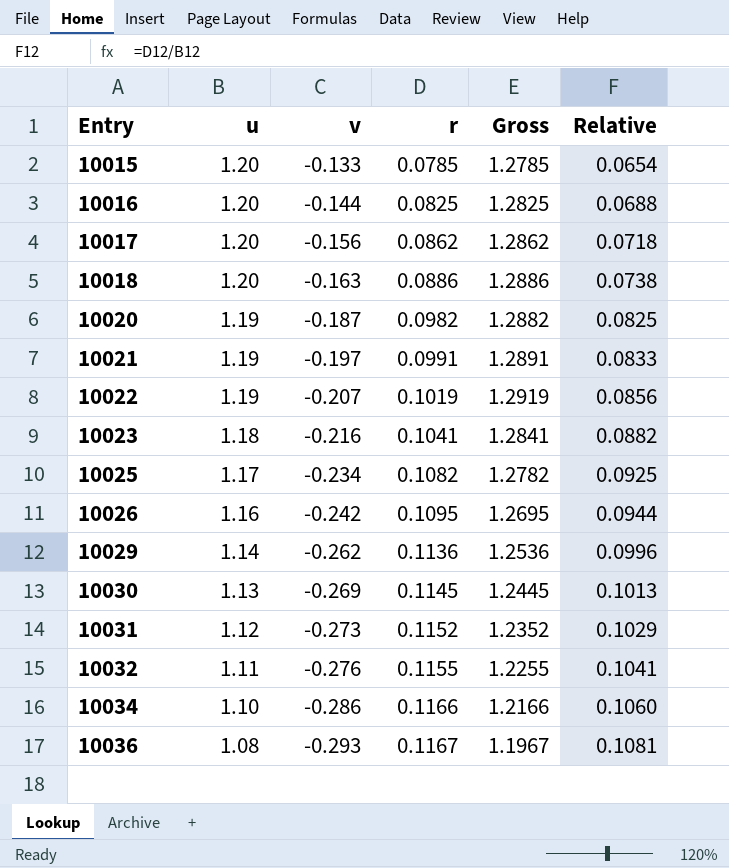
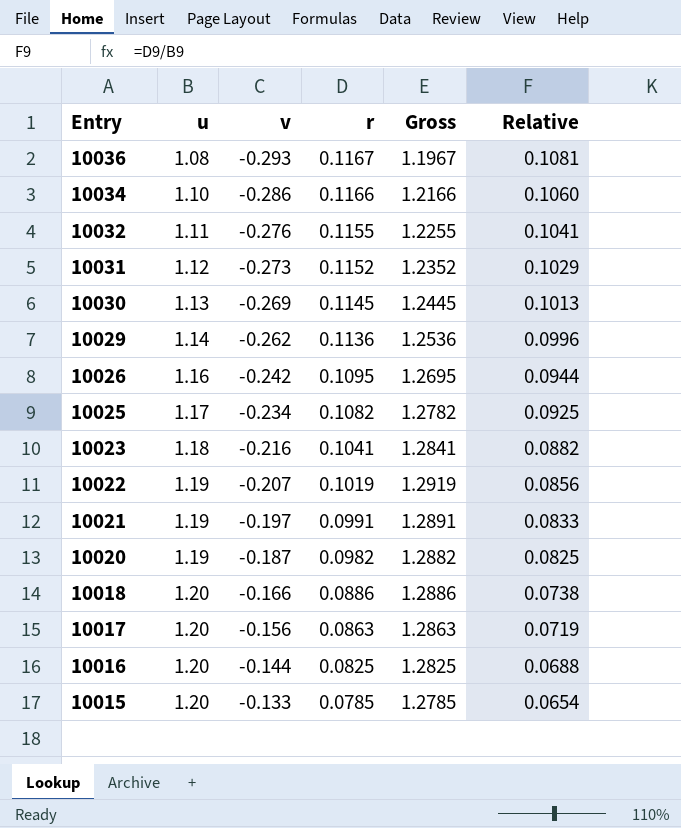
row order: Entry ascending -> Entry descending
10018 | v: -0.163 -> -0.166
10017 | r: 0.0862 -> 0.0863
10017 | Gross: 1.2862 -> 1.2863
10017 | Relative: 0.0718 -> 0.0719

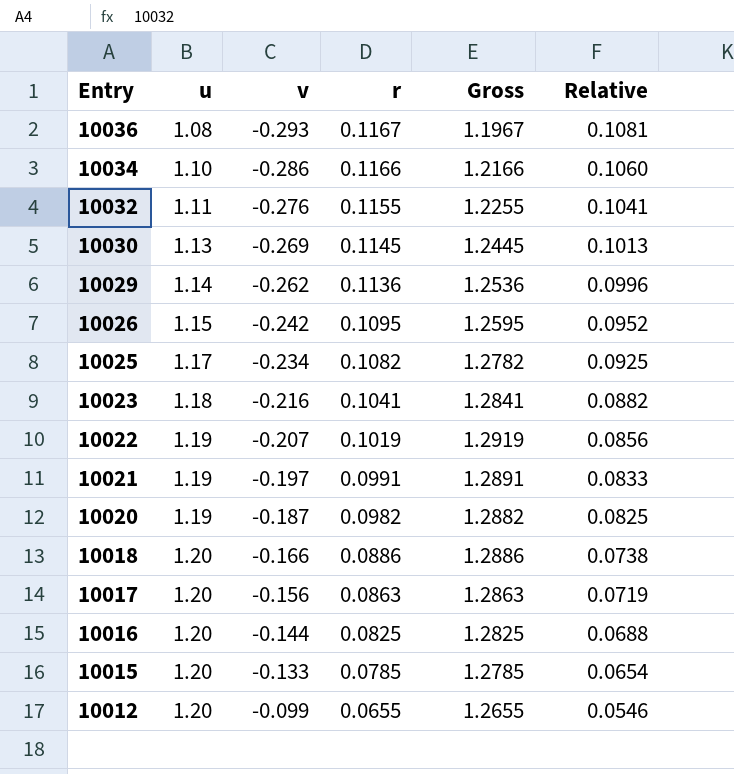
row 10031: 1.12 | -0.273 | 0.1152 | 1.2352 | 0.1029 -> none
10026 | u: 1.16 -> 1.15
10026 | Gross: 1.2695 -> 1.2595
10026 | Relative: 0.0944 -> 0.0952
row 10012: none -> 1.20 | -0.099 | 0.0655 | 1.2655 | 0.0546

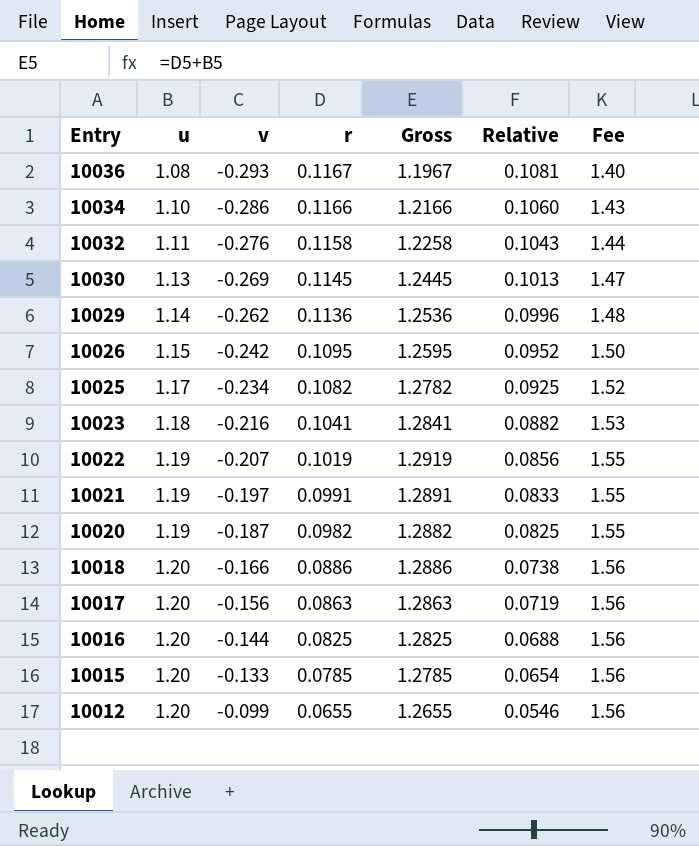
column Fee | formula: none -> [u] * 1.3
10032 | r: 0.1155 -> 0.1158
10032 | Gross: 1.2255 -> 1.2258
10032 | Relative: 0.1041 -> 0.1043

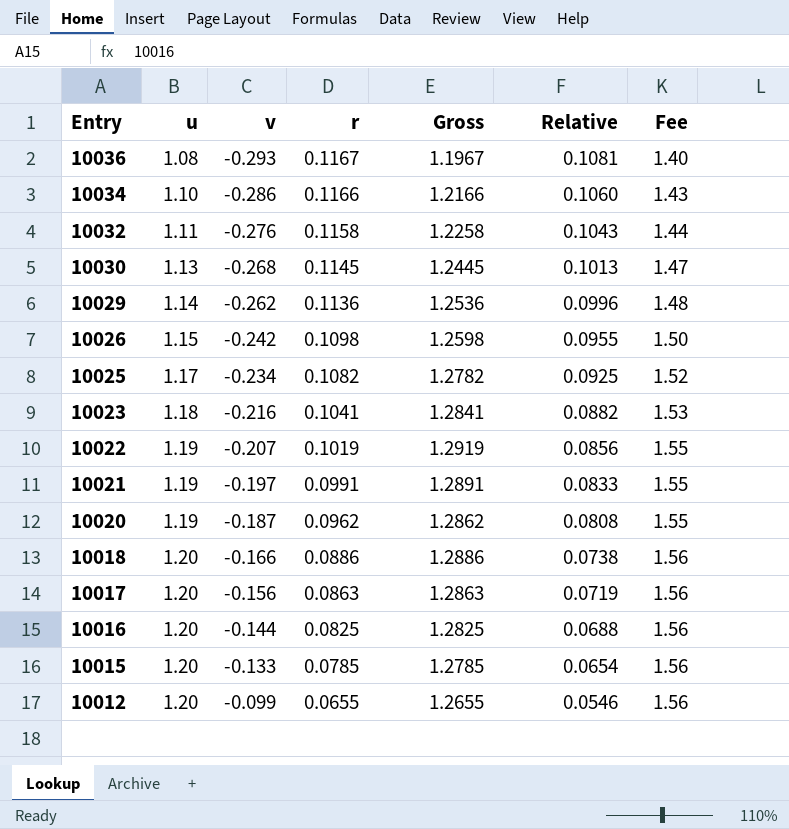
10030 | v: -0.269 -> -0.268
10026 | r: 0.1095 -> 0.1098
10026 | Gross: 1.2595 -> 1.2598
10026 | Relative: 0.0952 -> 0.0955
10020 | r: 0.0982 -> 0.0962
10020 | Gross: 1.2882 -> 1.2862
10020 | Relative: 0.0825 -> 0.0808

